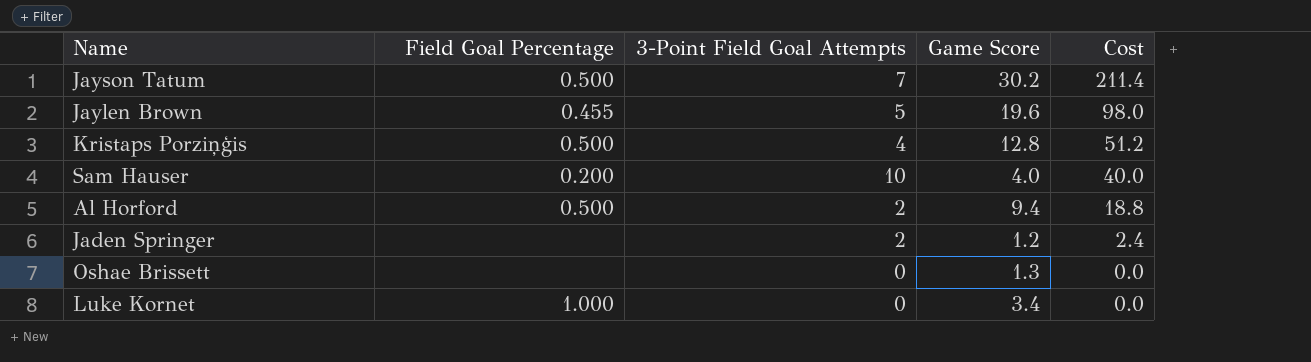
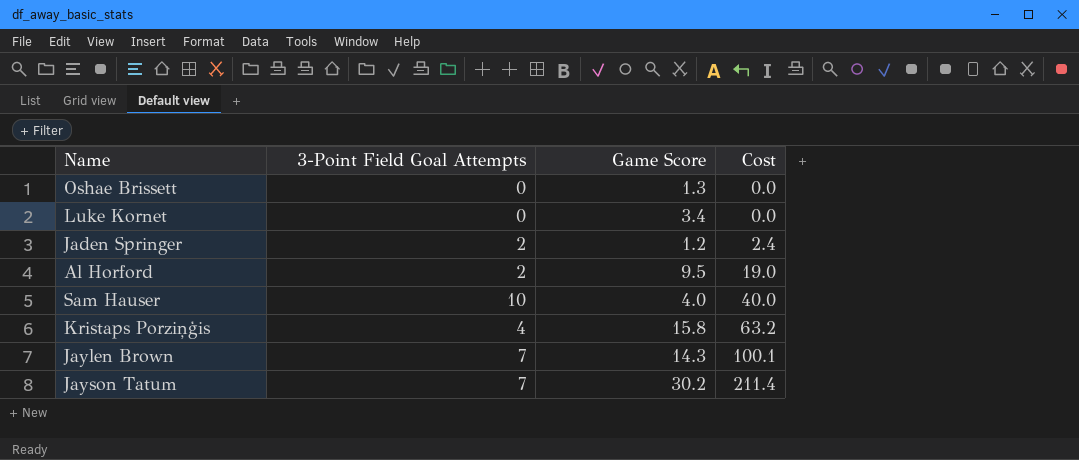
row order: Cost descending -> Cost ascending
column Field Goal Percentage | position: 2 -> none
Al Horford | Game Score: 9.4 -> 9.5
Al Horford | Cost: 18.8 -> 19.0
Kristaps Porziņģis | Game Score: 12.8 -> 15.8
Kristaps Porziņģis | Cost: 51.2 -> 63.2
Jaylen Brown | 3-Point Field Goal Attempts: 5 -> 7
Jaylen Brown | Game Score: 19.6 -> 14.3
Jaylen Brown | Cost: 98.0 -> 100.1

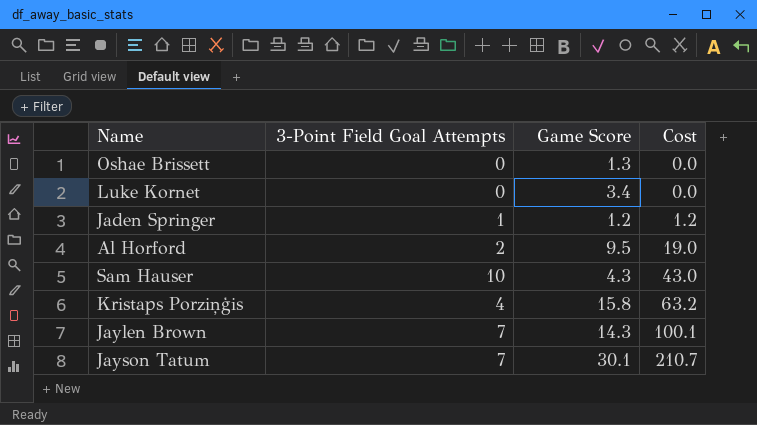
Jaden Springer | 3-Point Field Goal Attempts: 2 -> 1
Jaden Springer | Cost: 2.4 -> 1.2
Sam Hauser | Game Score: 4.0 -> 4.3
Sam Hauser | Cost: 40.0 -> 43.0
Jayson Tatum | Game Score: 30.2 -> 30.1
Jayson Tatum | Cost: 211.4 -> 210.7

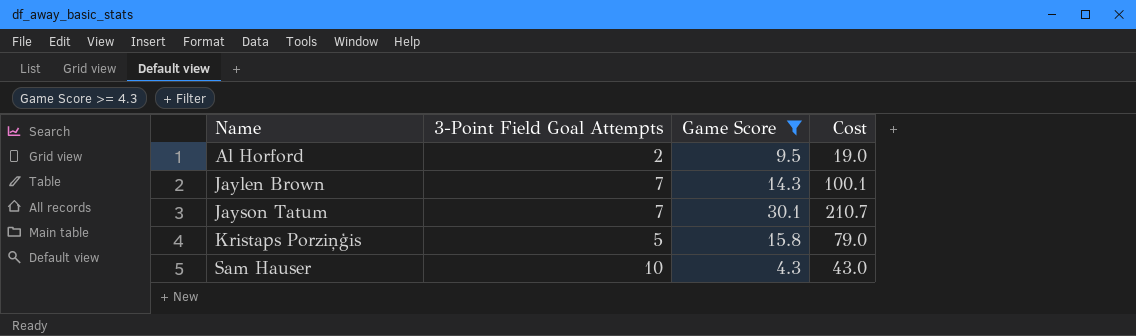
filter: none -> Game Score >= 4.3
row order: Cost ascending -> Name ascending
Kristaps Porziņģis | 3-Point Field Goal Attempts: 4 -> 5
Kristaps Porziņģis | Cost: 63.2 -> 79.0

